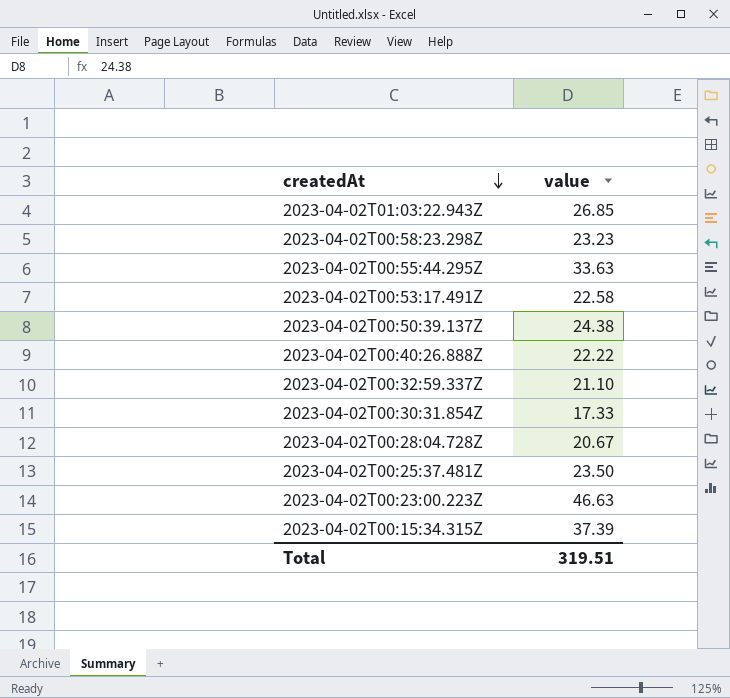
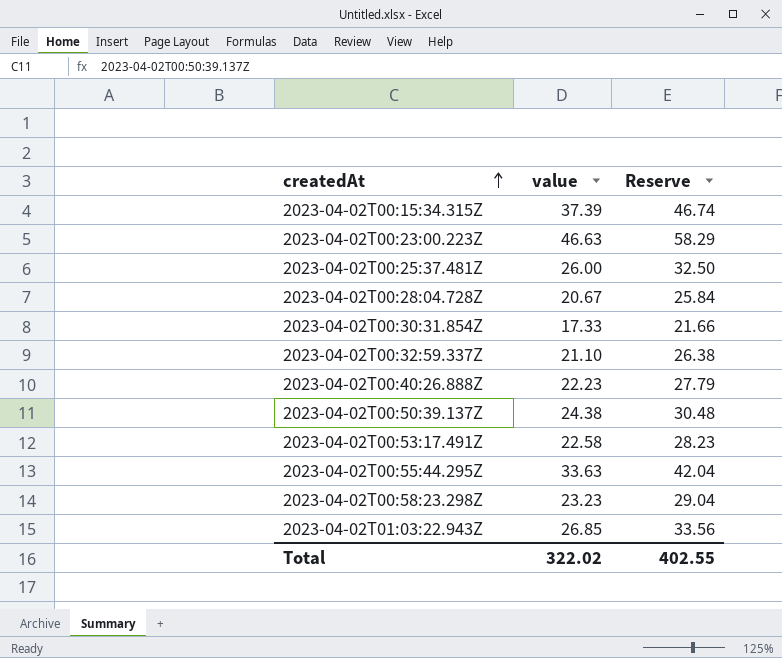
row order: createdAt descending -> createdAt ascending
column Reserve | formula: none -> [value] * 1.25
2023-04-02T00:25:37.481Z | value: 23.50 -> 26.00
2023-04-02T00:40:26.888Z | value: 22.22 -> 22.23
Total | value: 319.51 -> 322.02

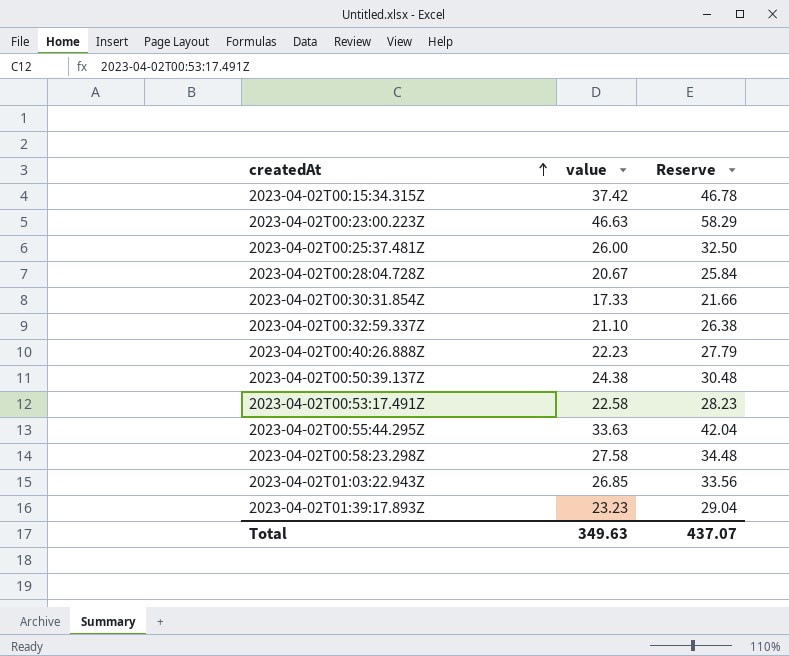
2023-04-02T00:15:34.315Z | value: 37.39 -> 37.42
2023-04-02T00:15:34.315Z | Reserve: 46.74 -> 46.78
2023-04-02T00:58:23.298Z | value: 23.23 -> 27.58
2023-04-02T00:58:23.298Z | Reserve: 29.04 -> 34.48
row 2023-04-02T01:39:17.893Z: none -> 23.23 | 29.04
Total | value: 322.02 -> 349.63
Total | Reserve: 402.55 -> 437.07

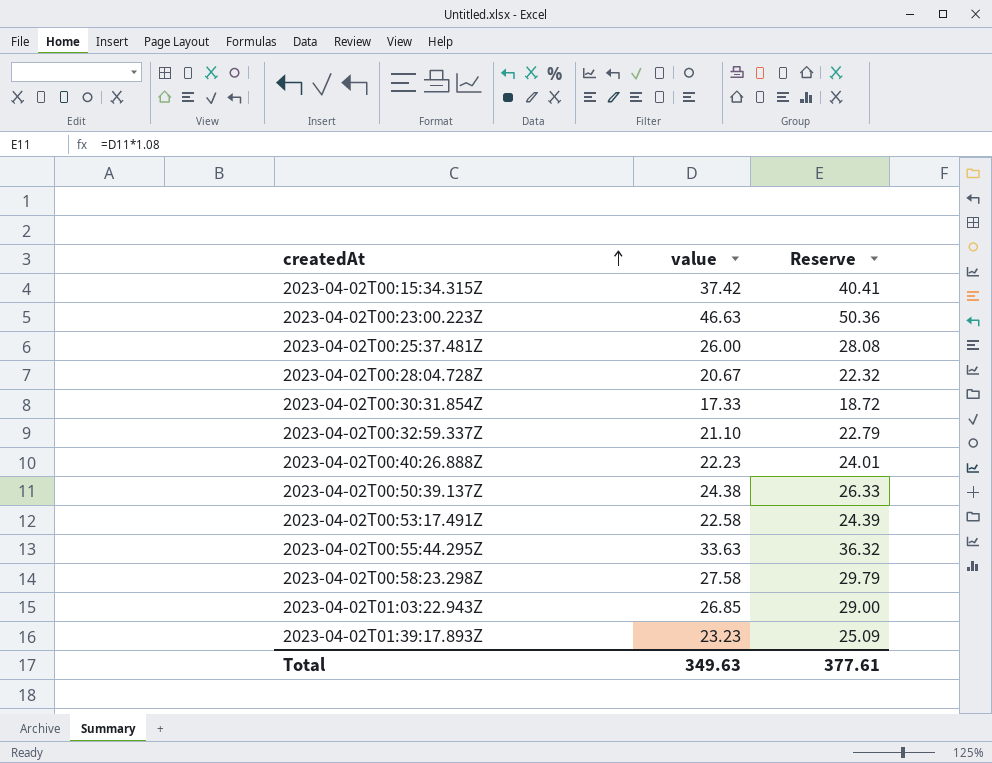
column Reserve | formula: [value] * 1.25 -> [value] * 1.08
Total | Reserve: 437.07 -> 377.61

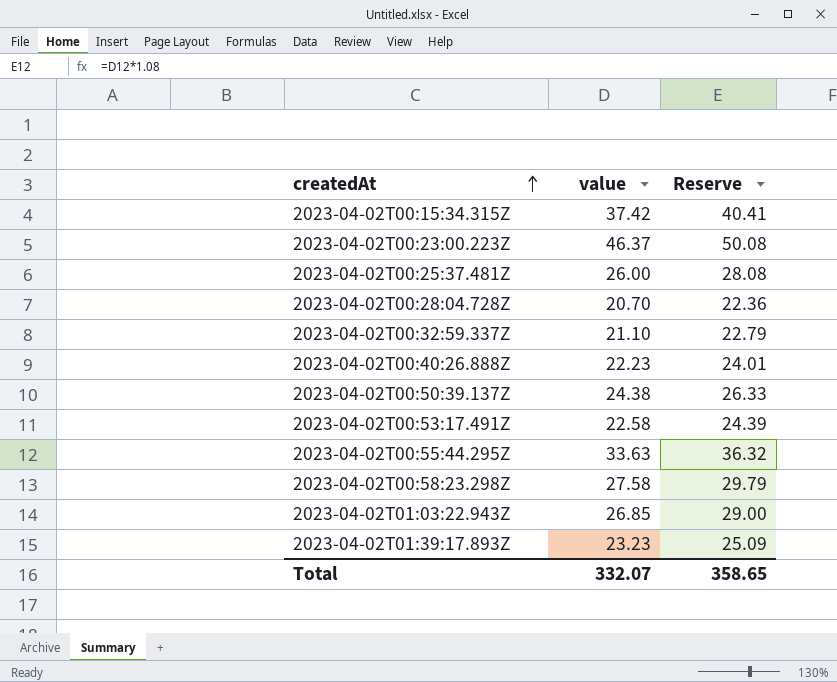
row 2023-04-02T00:30:31.854Z: 17.33 | 18.72 -> none
2023-04-02T00:23:00.223Z | value: 46.63 -> 46.37
2023-04-02T00:23:00.223Z | Reserve: 50.36 -> 50.08
2023-04-02T00:28:04.728Z | value: 20.67 -> 20.70
2023-04-02T00:28:04.728Z | Reserve: 22.32 -> 22.36
Total | value: 349.63 -> 332.07
Total | Reserve: 377.61 -> 358.65

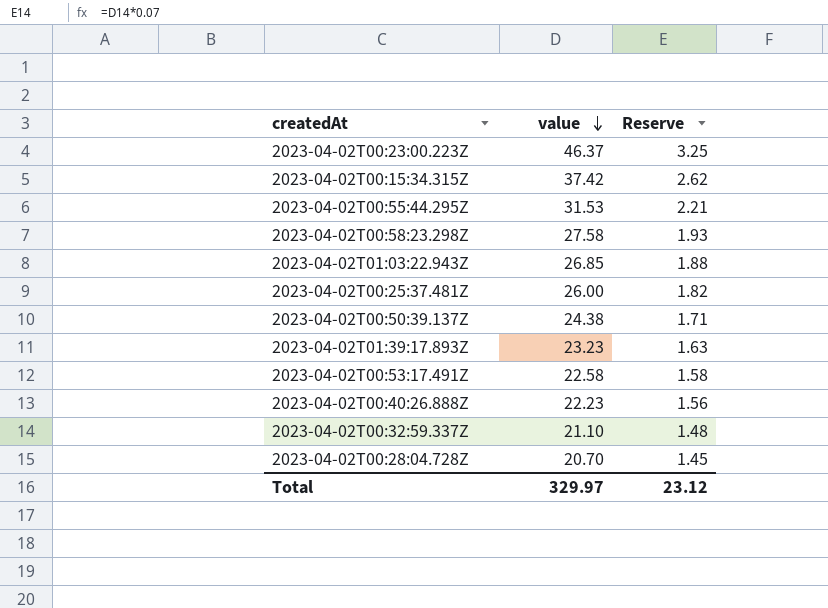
row order: createdAt ascending -> value descending
column Reserve | formula: [value] * 1.08 -> [value] * 0.07
2023-04-02T00:55:44.295Z | value: 33.63 -> 31.53
Total | value: 332.07 -> 329.97
Total | Reserve: 358.65 -> 23.12

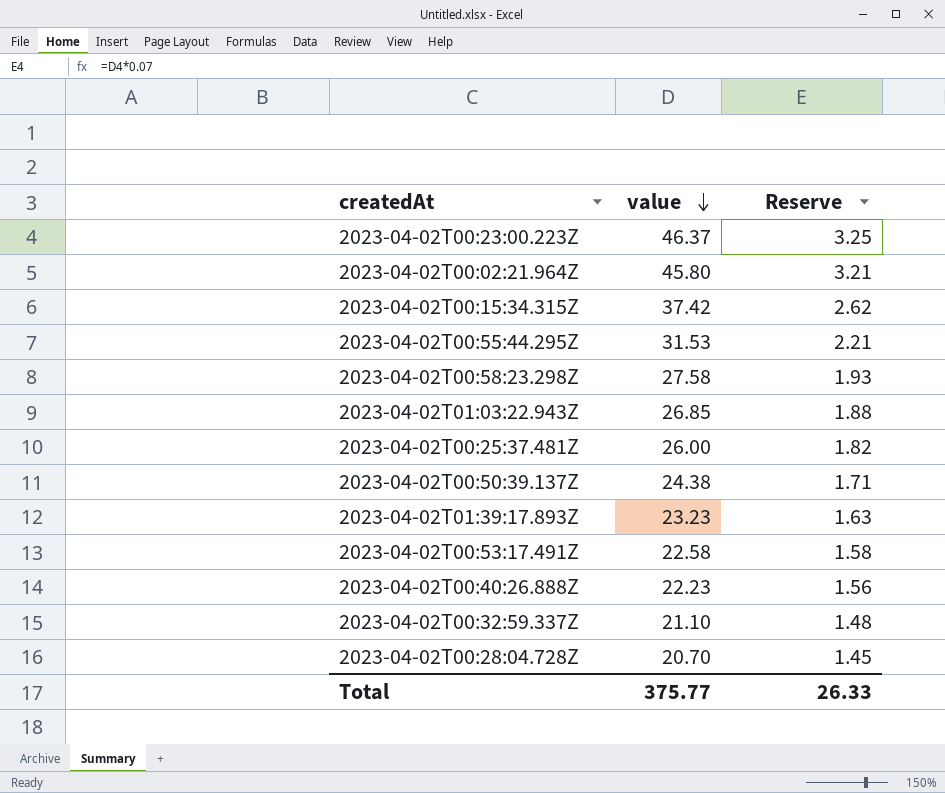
row 2023-04-02T00:02:21.964Z: none -> 45.80 | 3.21
Total | value: 329.97 -> 375.77
Total | Reserve: 23.12 -> 26.33

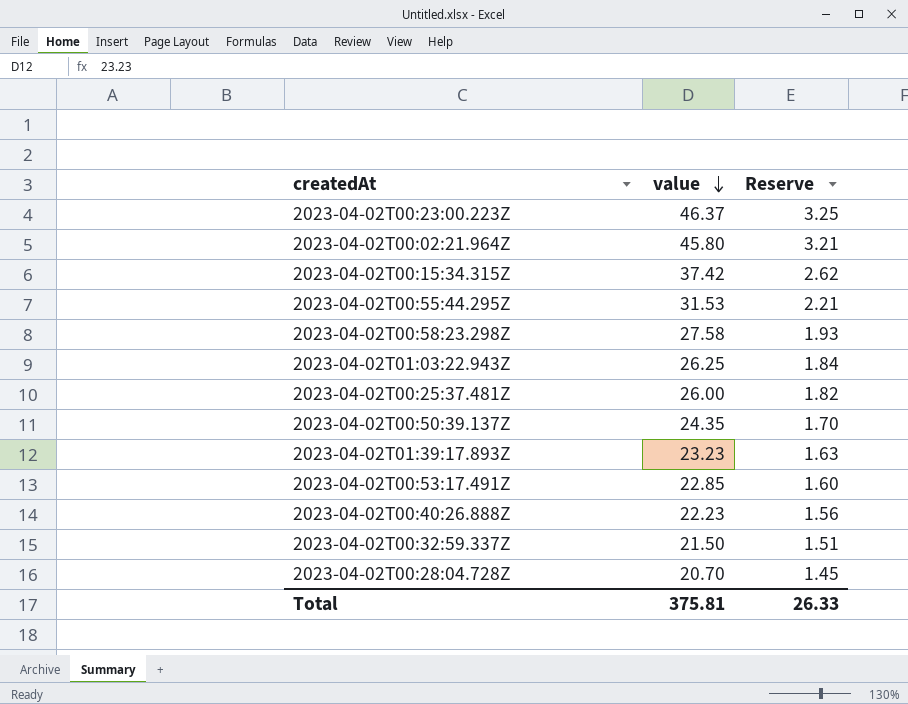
2023-04-02T01:03:22.943Z | value: 26.85 -> 26.25
2023-04-02T01:03:22.943Z | Reserve: 1.88 -> 1.84
2023-04-02T00:50:39.137Z | value: 24.38 -> 24.35
2023-04-02T00:50:39.137Z | Reserve: 1.71 -> 1.70
2023-04-02T00:53:17.491Z | value: 22.58 -> 22.85
2023-04-02T00:53:17.491Z | Reserve: 1.58 -> 1.60
2023-04-02T00:32:59.337Z | value: 21.10 -> 21.50
2023-04-02T00:32:59.337Z | Reserve: 1.48 -> 1.51
Total | value: 375.77 -> 375.81

